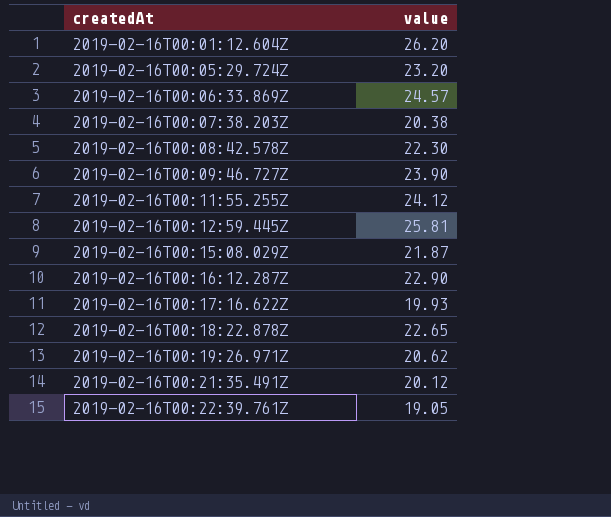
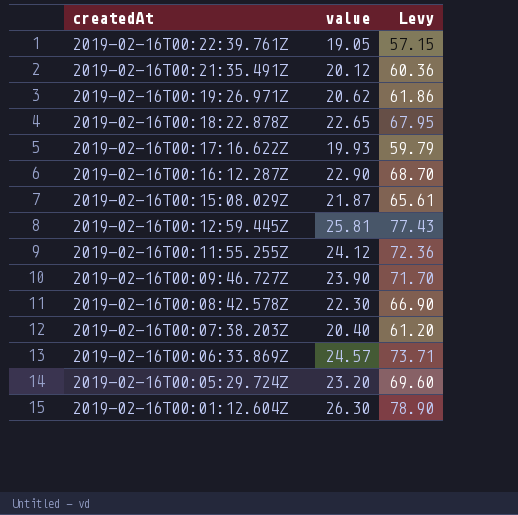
row order: createdAt ascending -> createdAt descending
column Levy | formula: none -> [value] * 3
2019-02-16T00:07:38.203Z | value: 20.38 -> 20.40
2019-02-16T00:01:12.604Z | value: 26.20 -> 26.30

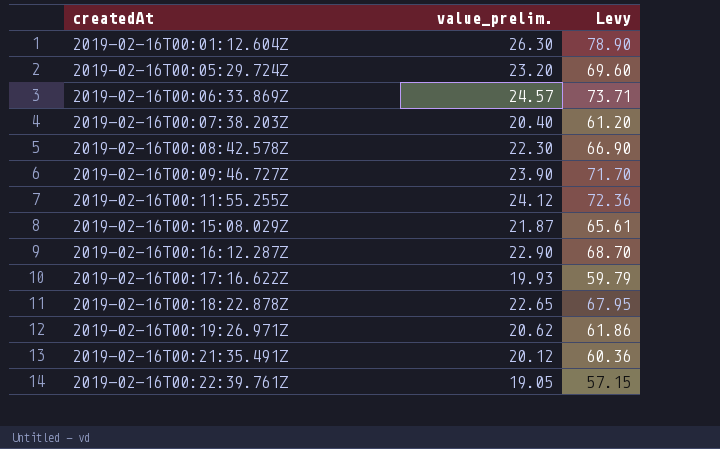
row order: createdAt descending -> createdAt ascending
column name: value -> value_prelim.
row 2019-02-16T00:12:59.445Z: 25.81 | 77.43 -> none

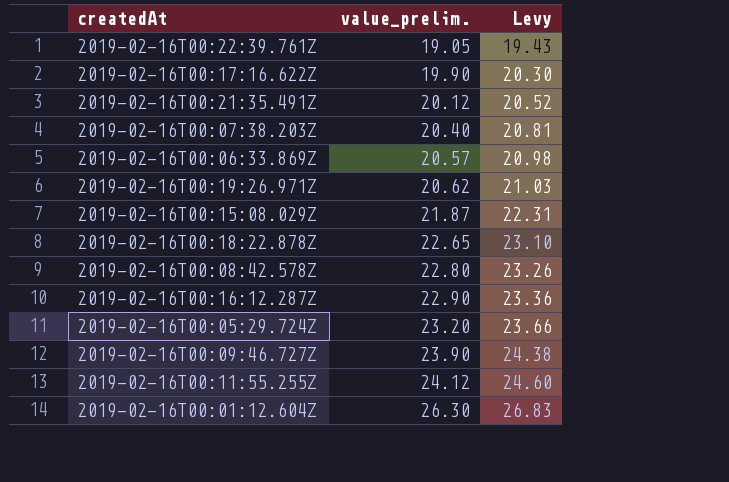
row order: createdAt ascending -> value_prelim. ascending
column Levy | formula: [value_prelim.] * 3 -> [value_prelim.] * 1.02
2019-02-16T00:17:16.622Z | value_prelim.: 19.93 -> 19.90
2019-02-16T00:06:33.869Z | value_prelim.: 24.57 -> 20.57
2019-02-16T00:08:42.578Z | value_prelim.: 22.30 -> 22.80

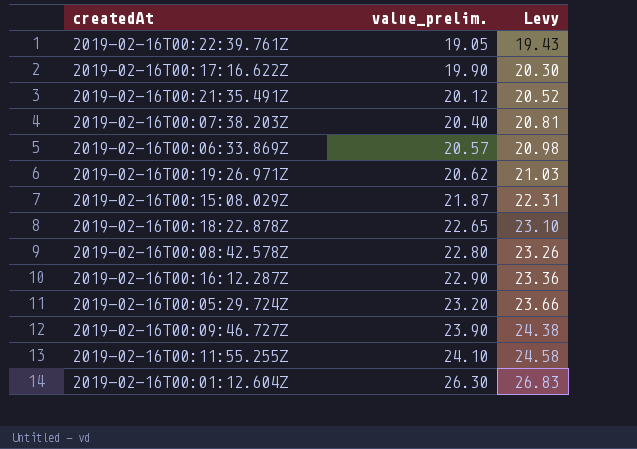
2019-02-16T00:11:55.255Z | value_prelim.: 24.12 -> 24.10
2019-02-16T00:11:55.255Z | Levy: 24.60 -> 24.58

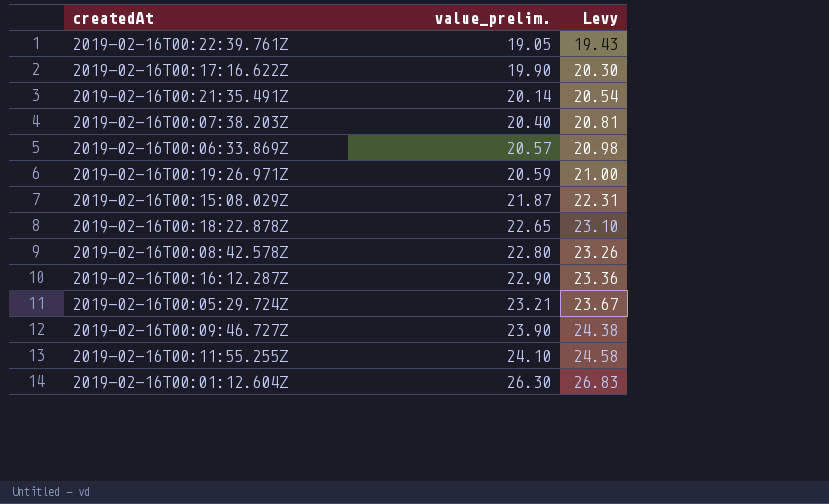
2019-02-16T00:21:35.491Z | value_prelim.: 20.12 -> 20.14
2019-02-16T00:21:35.491Z | Levy: 20.52 -> 20.54
2019-02-16T00:19:26.971Z | value_prelim.: 20.62 -> 20.59
2019-02-16T00:19:26.971Z | Levy: 21.03 -> 21.00
2019-02-16T00:05:29.724Z | value_prelim.: 23.20 -> 23.21
2019-02-16T00:05:29.724Z | Levy: 23.66 -> 23.67

